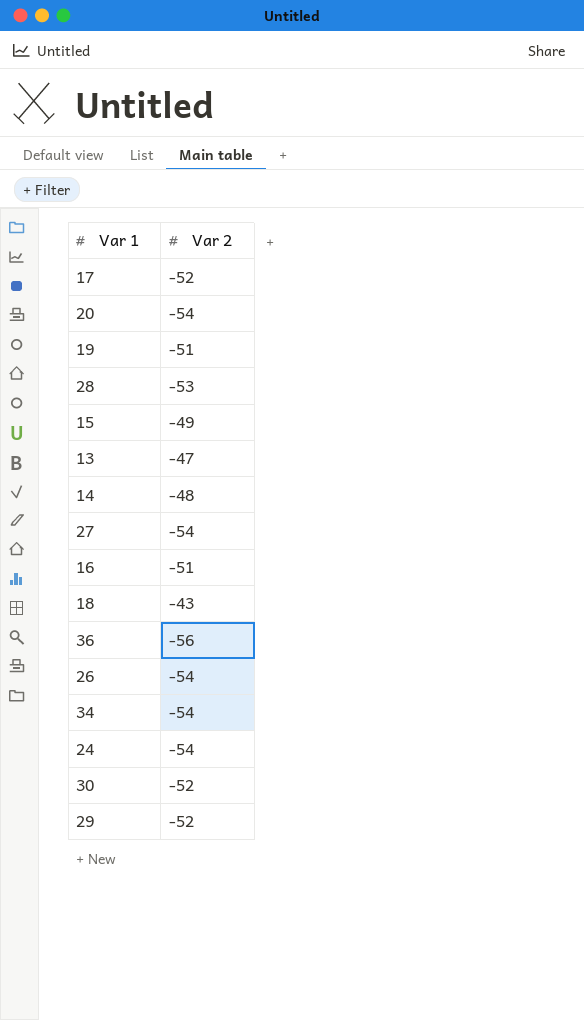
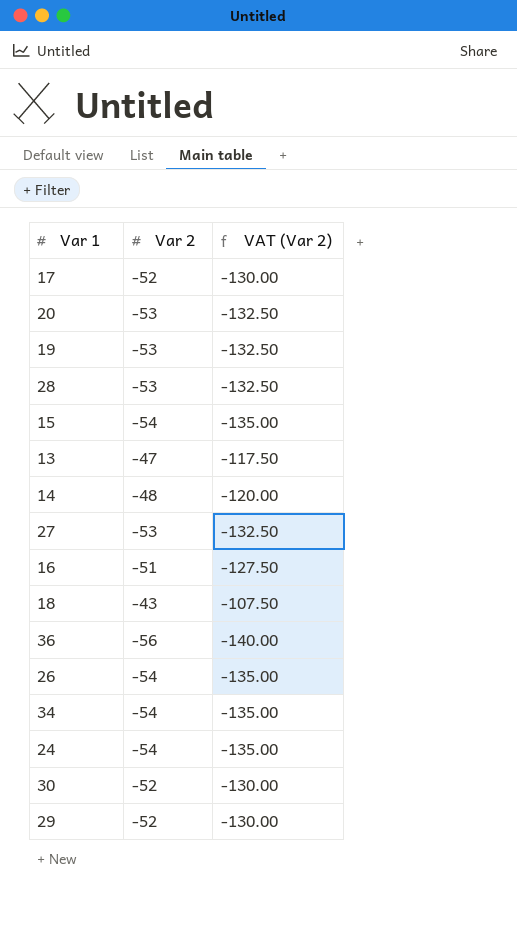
column VAT (Var 2) | formula: none -> [Var 2] * 2.5
20 | Var 2: -54 -> -53
19 | Var 2: -51 -> -53
15 | Var 2: -49 -> -54
27 | Var 2: -54 -> -53

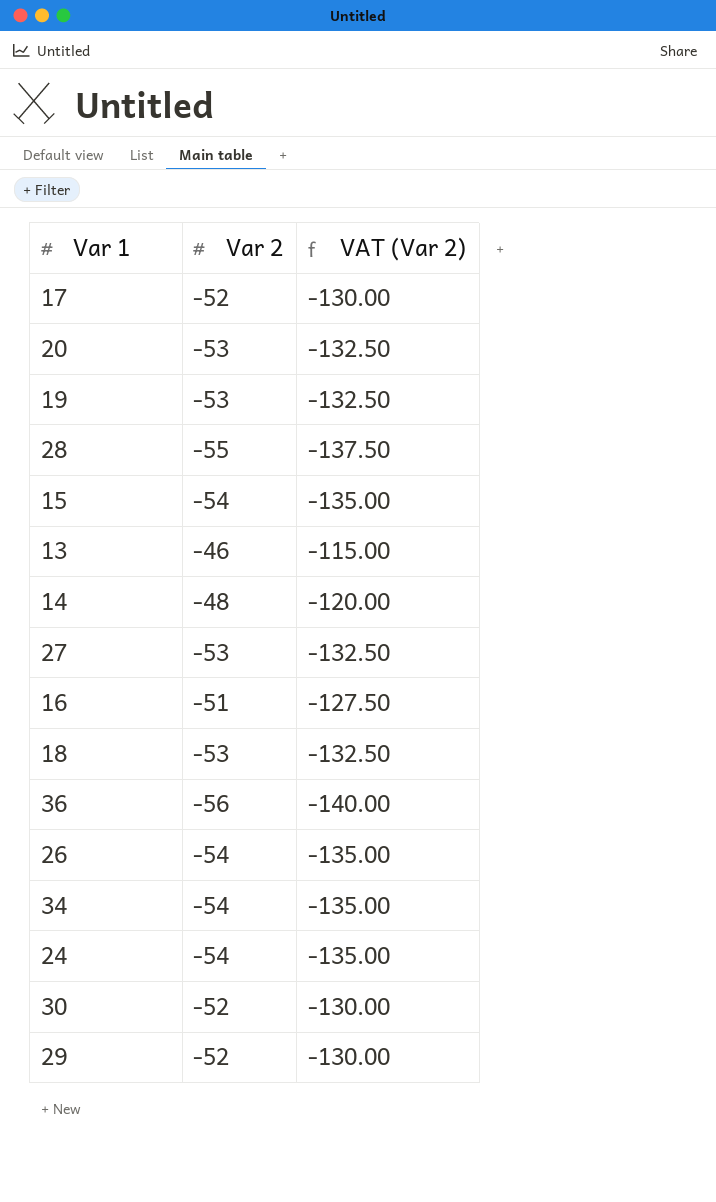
28 | Var 2: -53 -> -55
28 | VAT (Var 2): -132.50 -> -137.50
13 | Var 2: -47 -> -46
13 | VAT (Var 2): -117.50 -> -115.00
18 | Var 2: -43 -> -53
18 | VAT (Var 2): -107.50 -> -132.50

